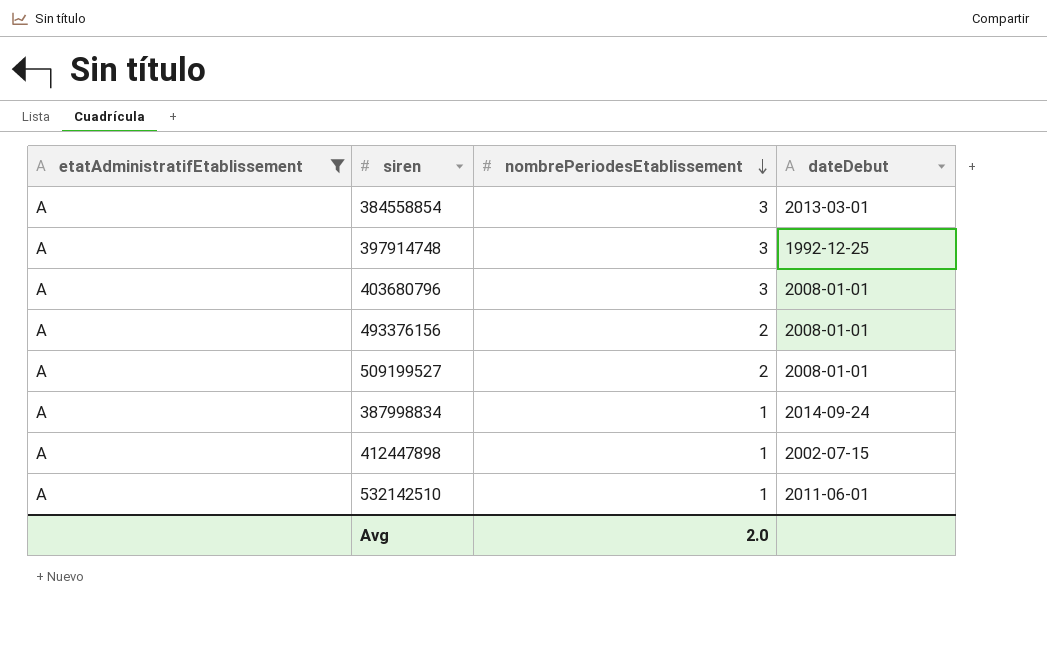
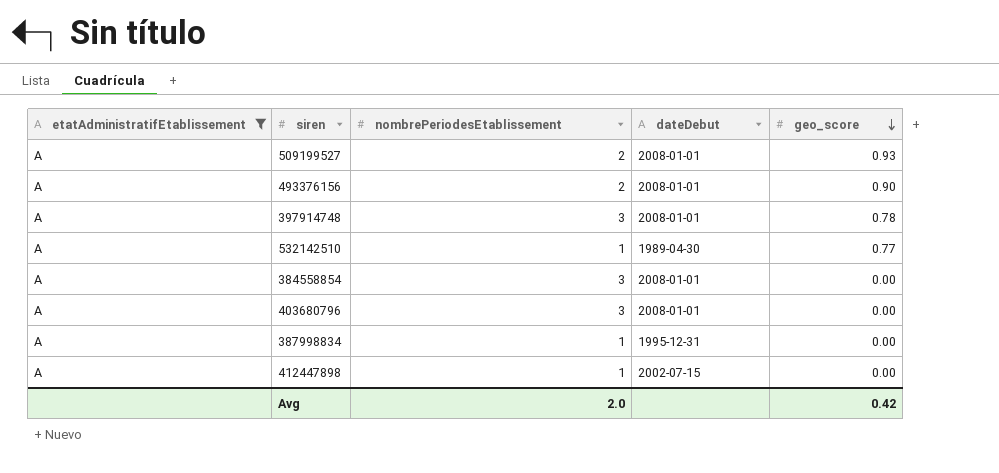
row order: nombrePeriodesEtablissement descending -> geo_score descending
column geo_score | position: none -> 5
397914748 | dateDebut: 1992-12-25 -> 2008-01-01
532142510 | dateDebut: 2011-06-01 -> 1989-04-30
384558854 | dateDebut: 2013-03-01 -> 2008-01-01
387998834 | dateDebut: 2014-09-24 -> 1995-12-31

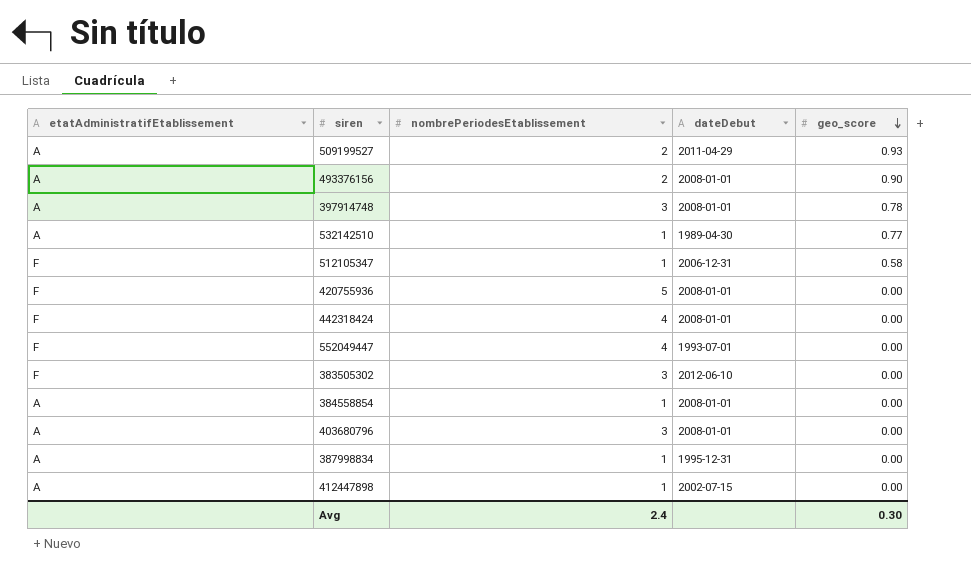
filter: etatAdministratifEtablissement = A -> none
509199527 | dateDebut: 2008-01-01 -> 2011-04-29
384558854 | nombrePeriodesEtablissement: 3 -> 1
Avg | nombrePeriodesEtablissement: 2.0 -> 2.4
Avg | geo_score: 0.42 -> 0.30

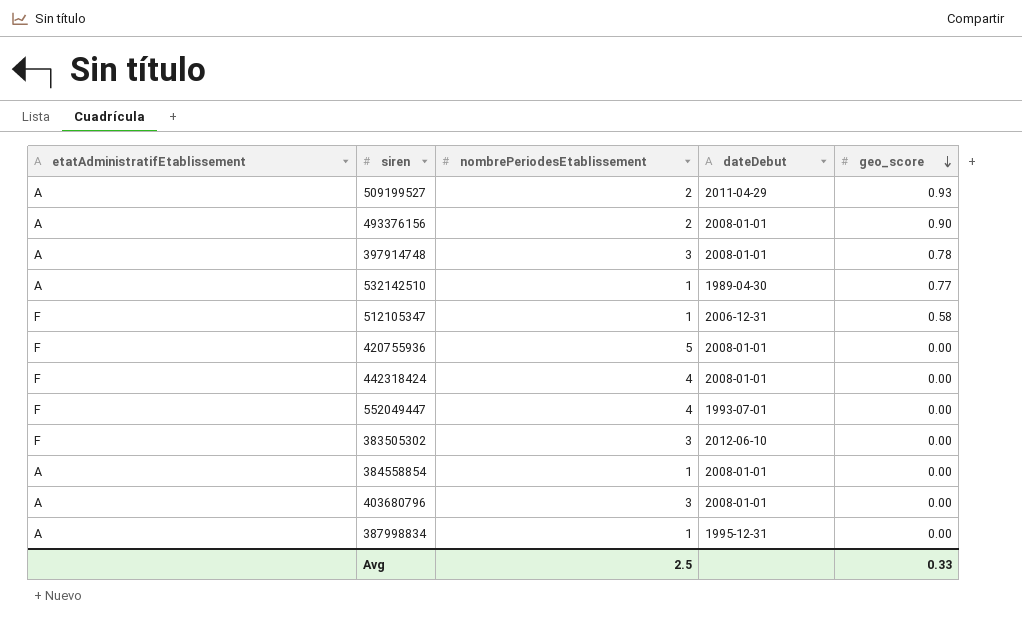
row 412447898: A | 1 | 2002-07-15 | 0.00 -> none
Avg | nombrePeriodesEtablissement: 2.4 -> 2.5
Avg | geo_score: 0.30 -> 0.33

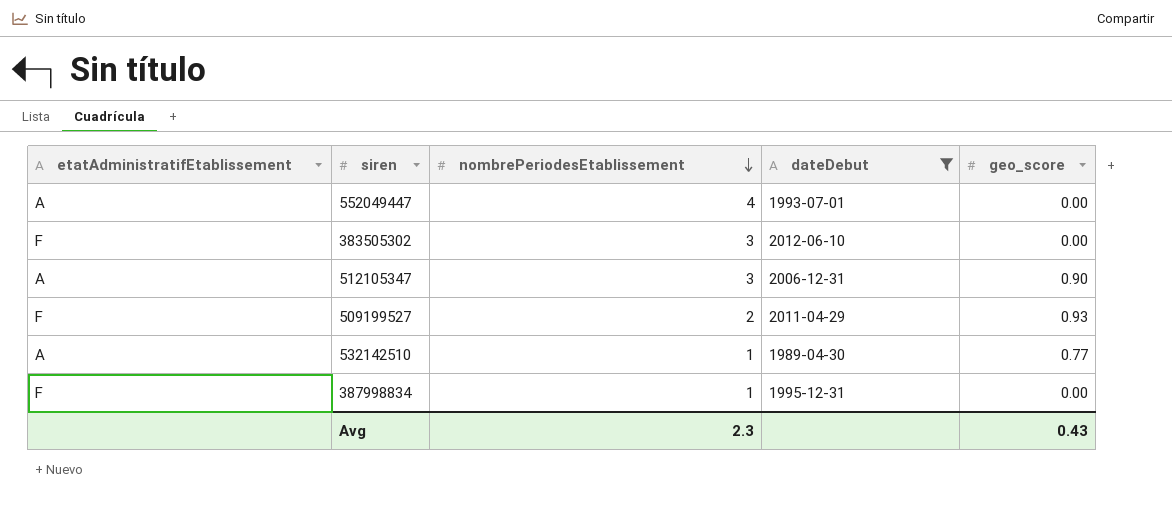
filter: none -> dateDebut != 2008-01-01
row order: geo_score descending -> nombrePeriodesEtablissement descending
552049447 | etatAdministratifEtablissement: F -> A
512105347 | etatAdministratifEtablissement: F -> A
512105347 | nombrePeriodesEtablissement: 1 -> 3
512105347 | geo_score: 0.58 -> 0.90
509199527 | etatAdministratifEtablissement: A -> F
387998834 | etatAdministratifEtablissement: A -> F
Avg | nombrePeriodesEtablissement: 2.5 -> 2.3
Avg | geo_score: 0.33 -> 0.43

